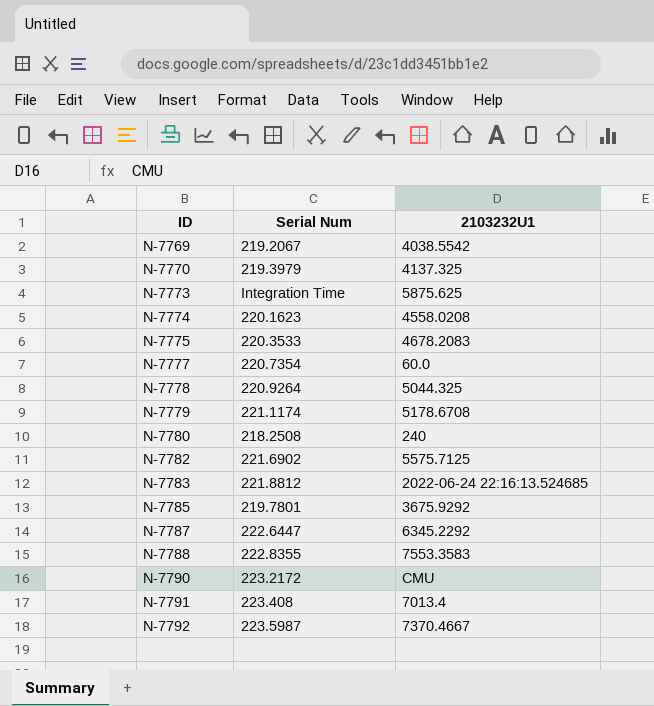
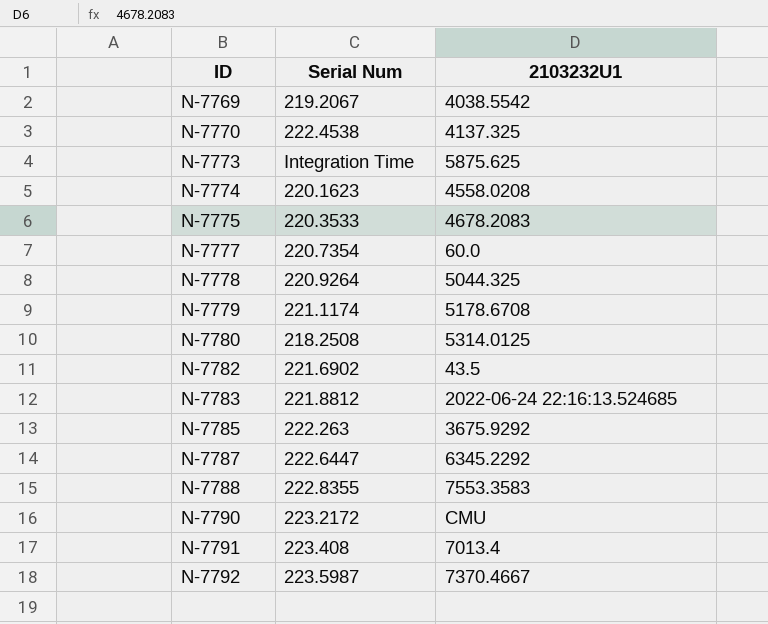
N-7770 | Serial Num: 219.3979 -> 222.4538
N-7780 | 2103232U1: 240 -> 5314.0125
N-7782 | 2103232U1: 5575.7125 -> 43.5
N-7785 | Serial Num: 219.7801 -> 222.263

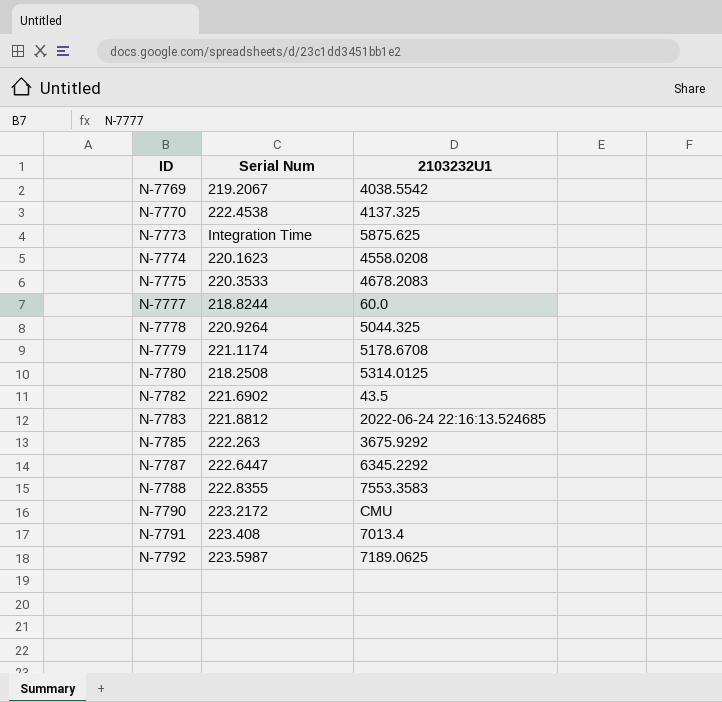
N-7777 | Serial Num: 220.7354 -> 218.8244
N-7792 | 2103232U1: 7370.4667 -> 7189.0625

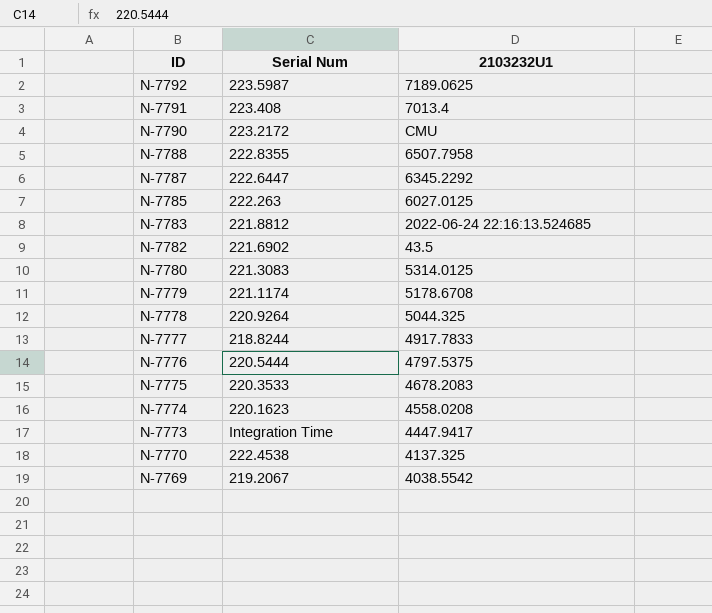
row order: ID ascending -> ID descending
N-7788 | 2103232U1: 7553.3583 -> 6507.7958
N-7785 | 2103232U1: 3675.9292 -> 6027.0125
N-7780 | Serial Num: 218.2508 -> 221.3083
N-7777 | 2103232U1: 60.0 -> 4917.7833
row N-7776: none -> 220.5444 | 4797.5375
N-7773 | 2103232U1: 5875.625 -> 4447.9417

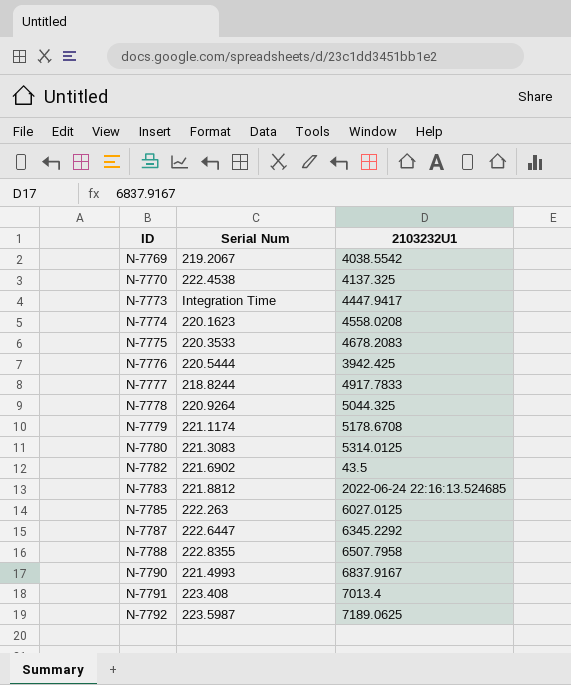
row order: ID descending -> ID ascending
N-7776 | 2103232U1: 4797.5375 -> 3942.425
N-7790 | Serial Num: 223.2172 -> 221.4993
N-7790 | 2103232U1: CMU -> 6837.9167

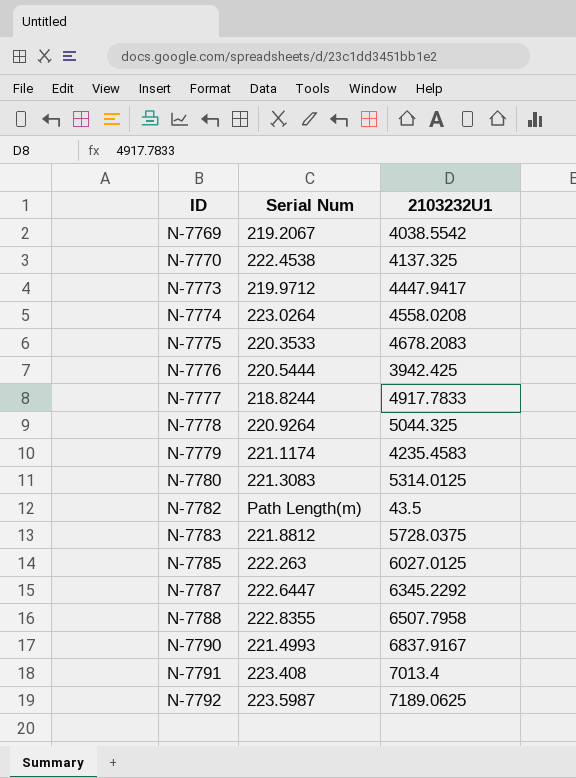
N-7773 | Serial Num: Integration Time -> 219.9712
N-7774 | Serial Num: 220.1623 -> 223.0264
N-7779 | 2103232U1: 5178.6708 -> 4235.4583
N-7782 | Serial Num: 221.6902 -> Path Length(m)
N-7783 | 2103232U1: 2022-06-24 22:16:13.524685 -> 5728.0375

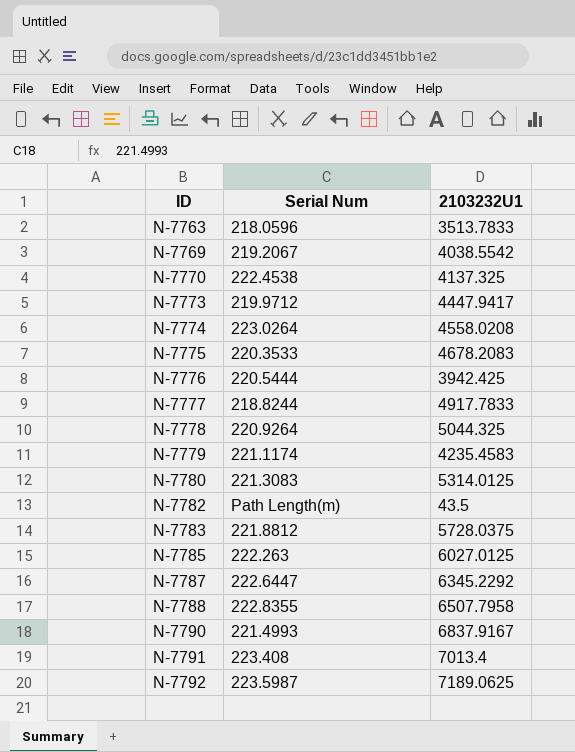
row N-7763: none -> 218.0596 | 3513.7833

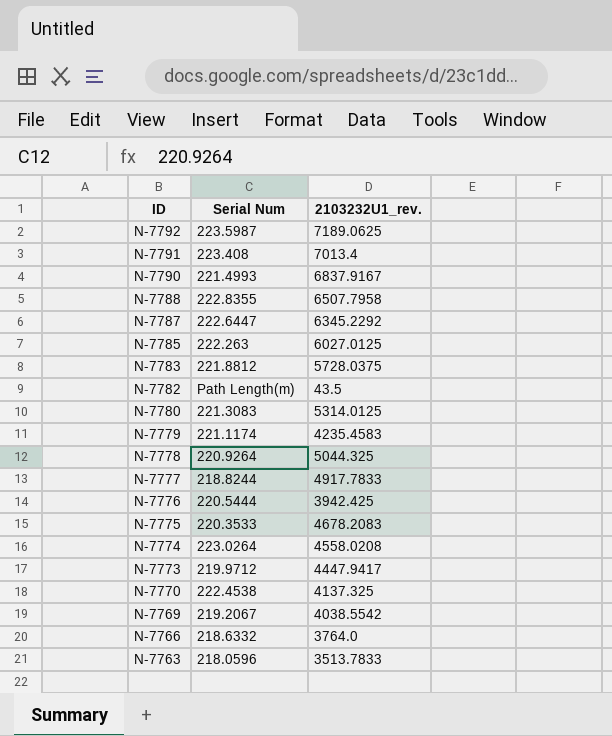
row order: ID ascending -> ID descending
column name: 2103232U1 -> 2103232U1_rev.
row N-7766: none -> 218.6332 | 3764.0

